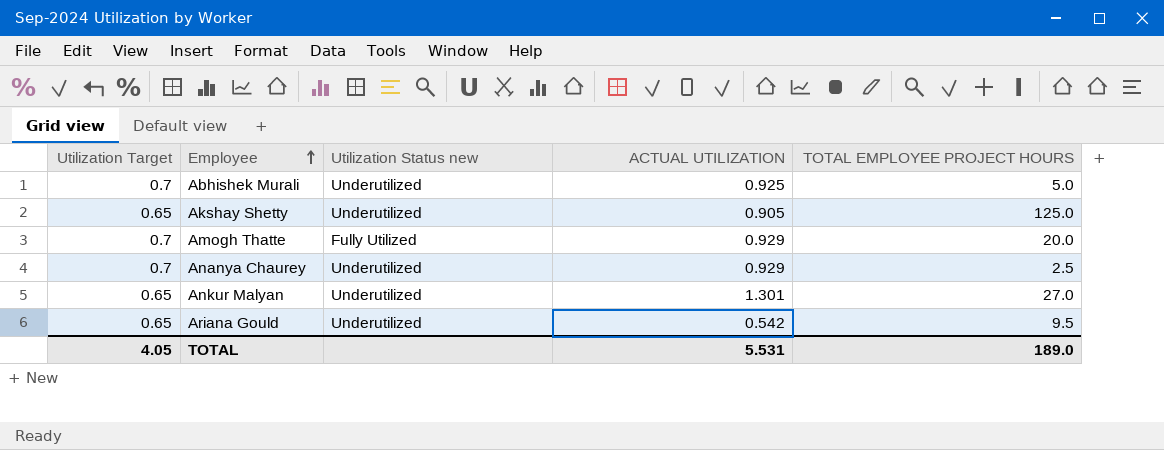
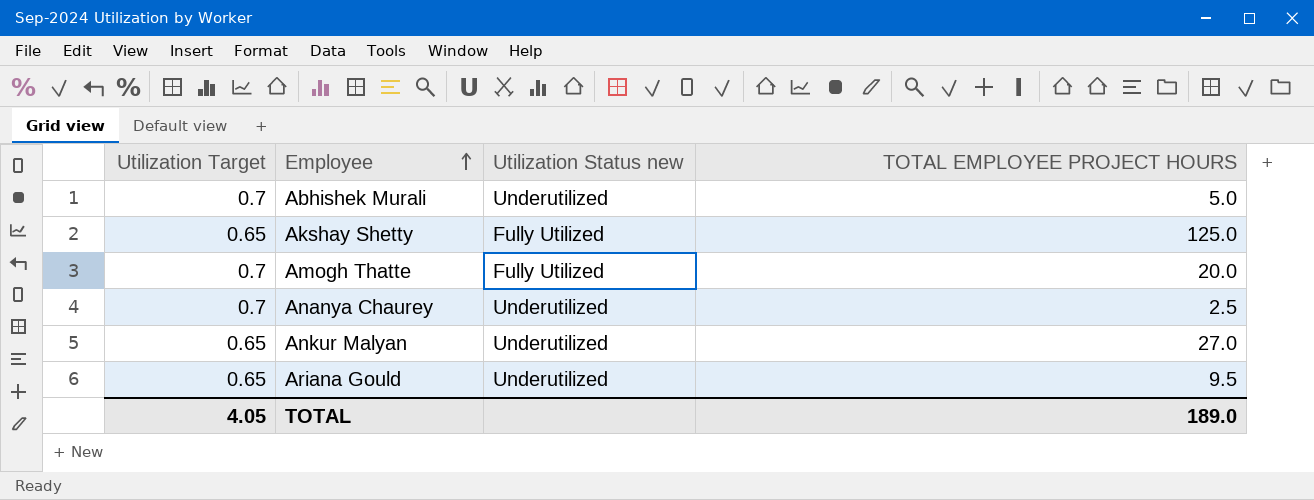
column ACTUAL UTILIZATION | position: 4 -> none
Akshay Shetty | Utilization Status new: Underutilized -> Fully Utilized

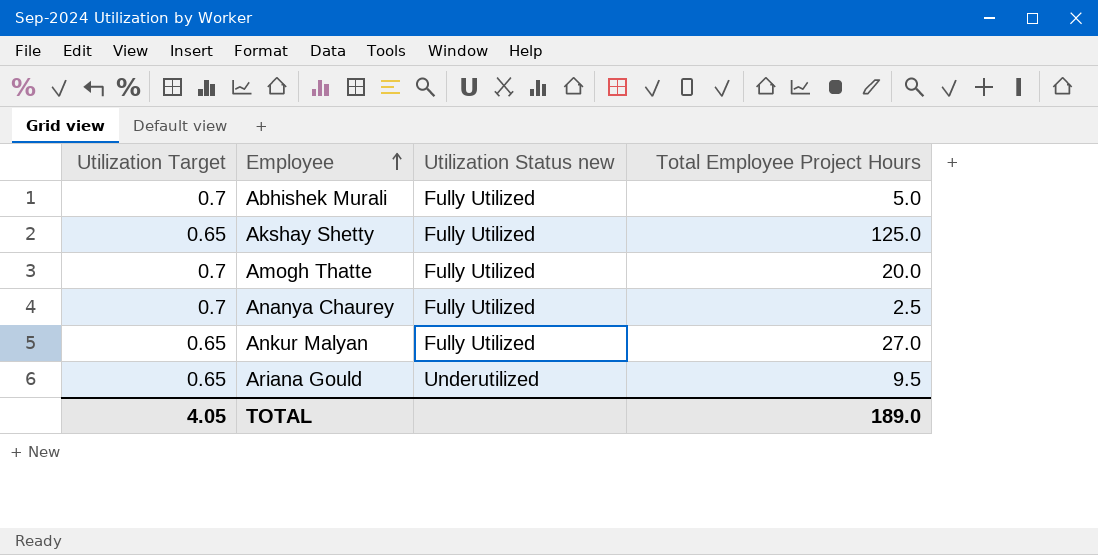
column name: TOTAL EMPLOYEE PROJECT HOURS -> Total Employee Project Hours
Abhishek Murali | Utilization Status new: Underutilized -> Fully Utilized
Ananya Chaurey | Utilization Status new: Underutilized -> Fully Utilized
Ankur Malyan | Utilization Status new: Underutilized -> Fully Utilized

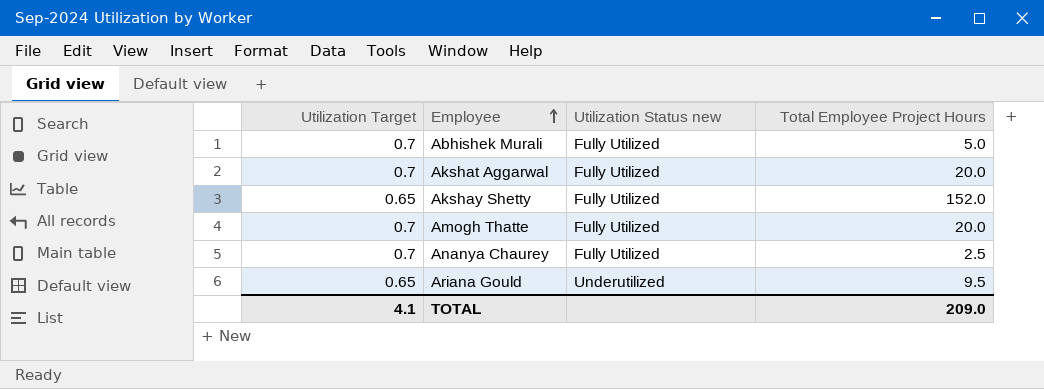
row Ankur Malyan: 0.65 | Fully Utilized | 27.0 -> none
row Akshat Aggarwal: none -> 0.7 | Fully Utilized | 20.0
Akshay Shetty | Total Employee Project Hours: 125.0 -> 152.0
TOTAL | Utilization Target: 4.05 -> 4.1
TOTAL | Total Employee Project Hours: 189.0 -> 209.0

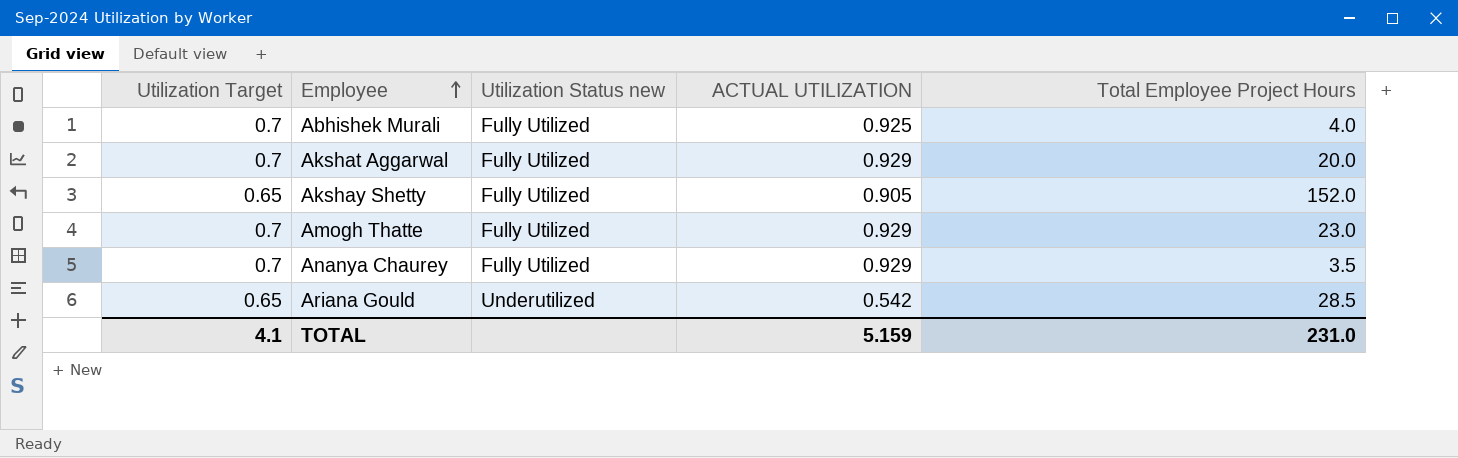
column ACTUAL UTILIZATION | position: none -> 4
Abhishek Murali | Total Employee Project Hours: 5.0 -> 4.0
Amogh Thatte | Total Employee Project Hours: 20.0 -> 23.0
Ananya Chaurey | Total Employee Project Hours: 2.5 -> 3.5
Ariana Gould | Total Employee Project Hours: 9.5 -> 28.5
TOTAL | Total Employee Project Hours: 209.0 -> 231.0

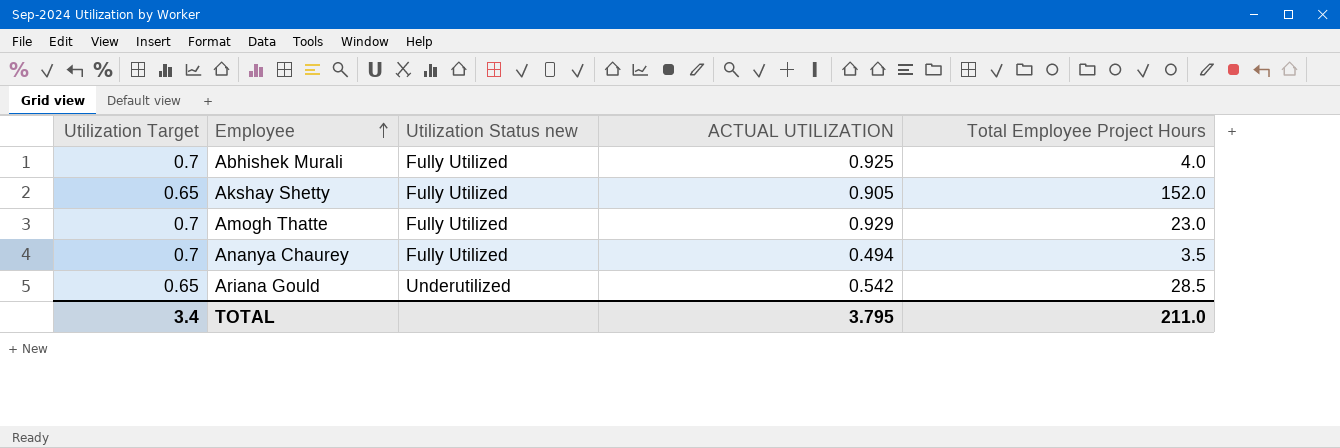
row Akshat Aggarwal: 0.7 | Fully Utilized | 0.929 | 20.0 -> none
Ananya Chaurey | ACTUAL UTILIZATION: 0.929 -> 0.494
TOTAL | Utilization Target: 4.1 -> 3.4
TOTAL | ACTUAL UTILIZATION: 5.159 -> 3.795
TOTAL | Total Employee Project Hours: 231.0 -> 211.0

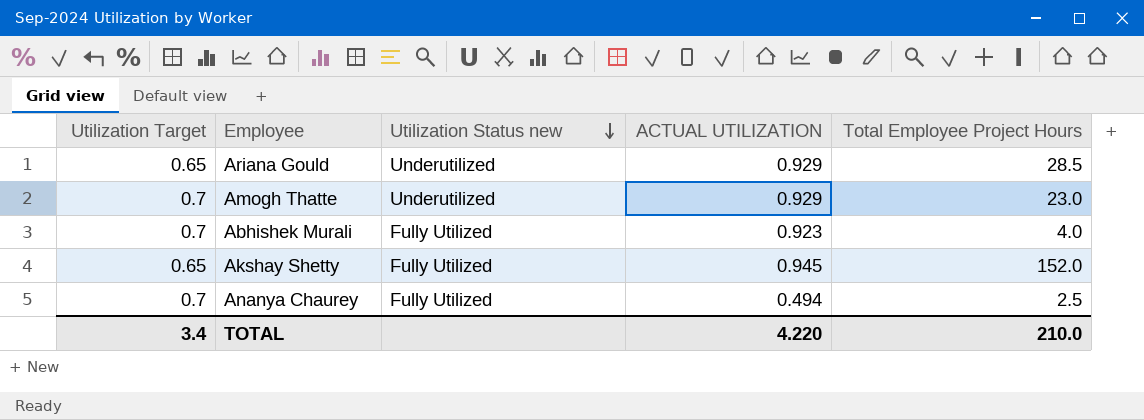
row order: Employee ascending -> Utilization Status new descending
Ariana Gould | ACTUAL UTILIZATION: 0.542 -> 0.929
Amogh Thatte | Utilization Status new: Fully Utilized -> Underutilized
Abhishek Murali | ACTUAL UTILIZATION: 0.925 -> 0.923
Akshay Shetty | ACTUAL UTILIZATION: 0.905 -> 0.945
Ananya Chaurey | Total Employee Project Hours: 3.5 -> 2.5
TOTAL | ACTUAL UTILIZATION: 3.795 -> 4.220
TOTAL | Total Employee Project Hours: 211.0 -> 210.0

